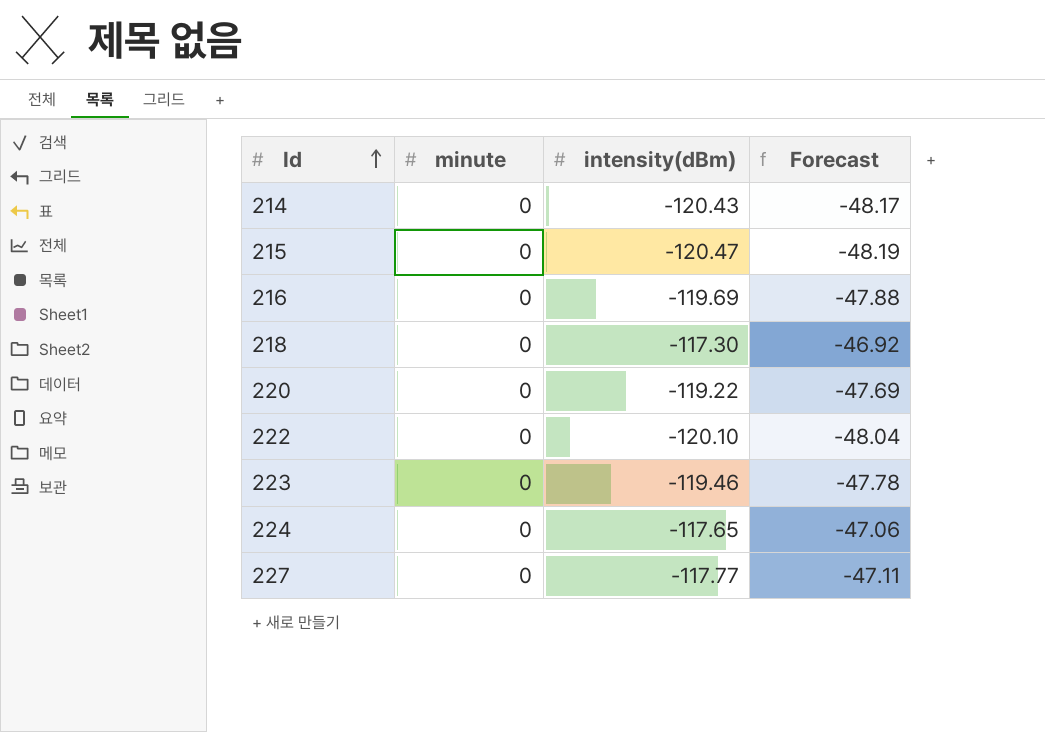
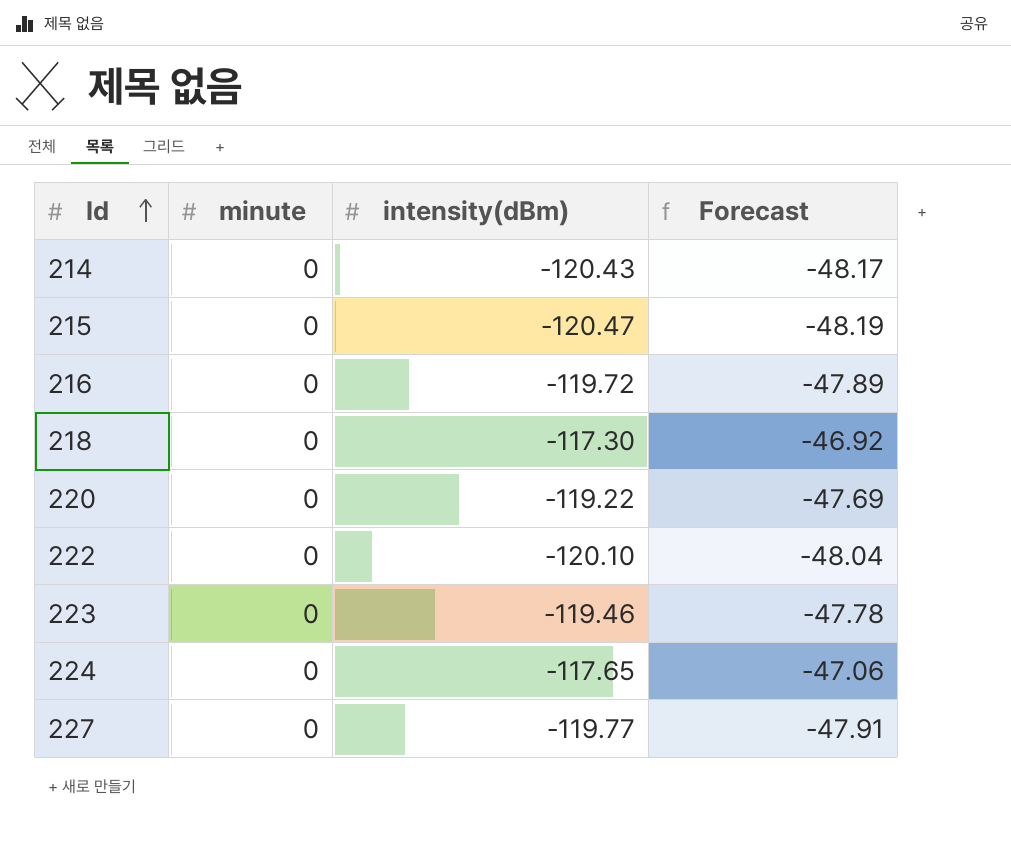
216 | intensity(dBm): -119.69 -> -119.72
216 | Forecast: -47.88 -> -47.89
227 | intensity(dBm): -117.77 -> -119.77
227 | Forecast: -47.11 -> -47.91

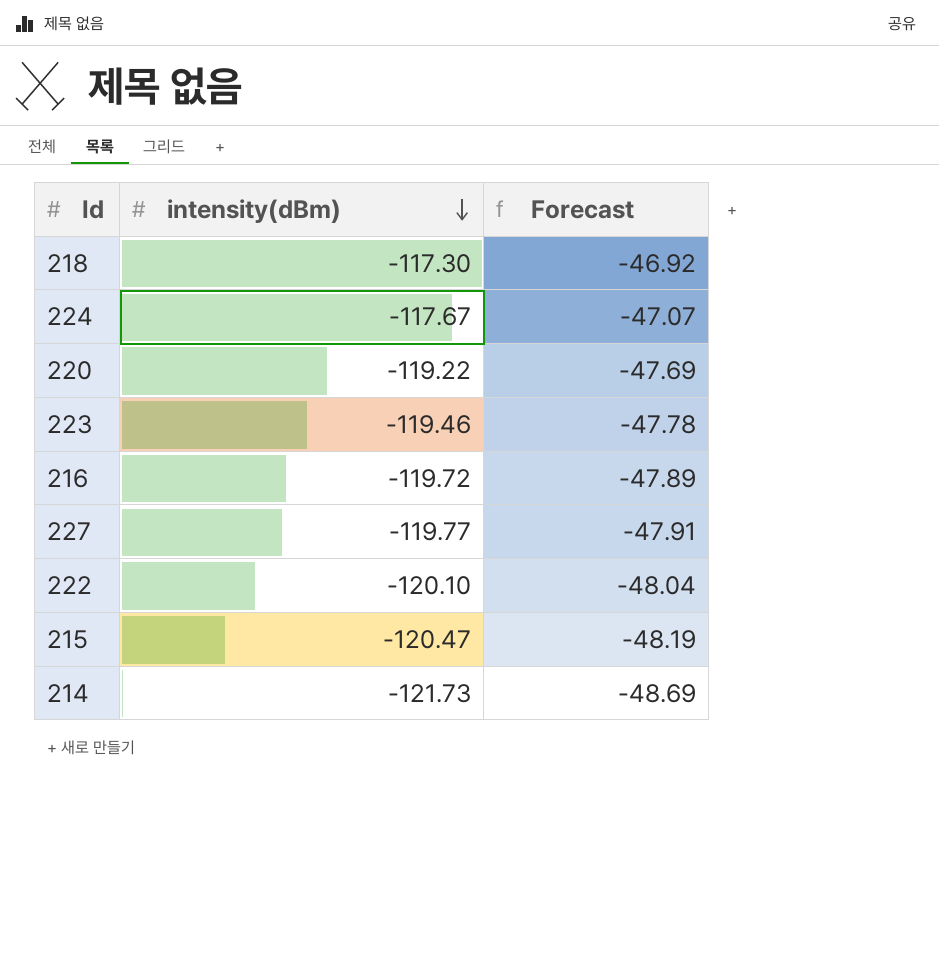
row order: Id ascending -> intensity(dBm) descending
column minute | position: 2 -> none
224 | intensity(dBm): -117.65 -> -117.67
224 | Forecast: -47.06 -> -47.07
214 | intensity(dBm): -120.43 -> -121.73
214 | Forecast: -48.17 -> -48.69

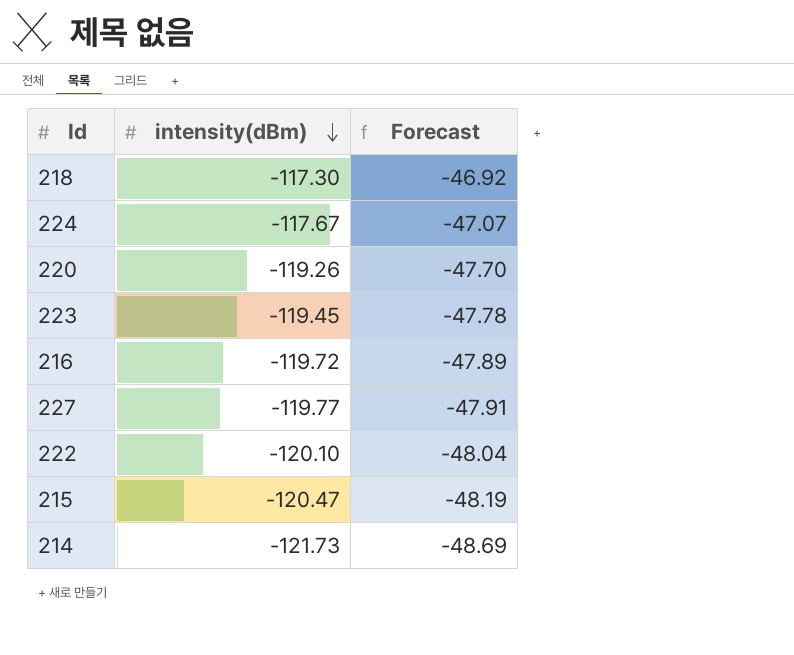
220 | intensity(dBm): -119.22 -> -119.26
220 | Forecast: -47.69 -> -47.70
223 | intensity(dBm): -119.46 -> -119.45

